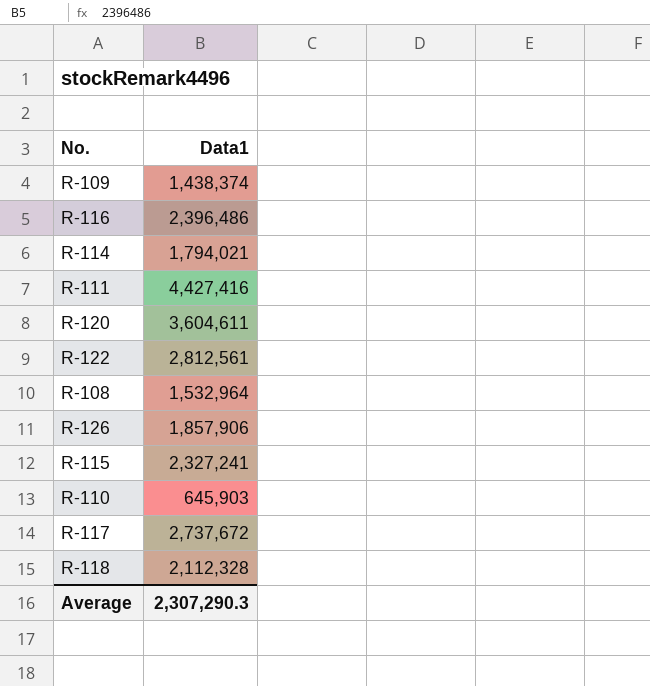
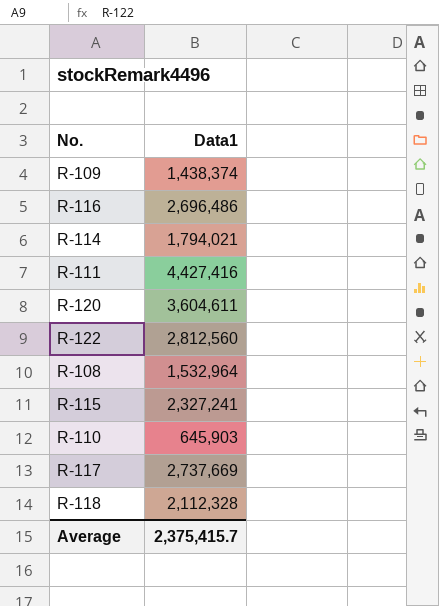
row R-126: 1,857,906 -> none
R-116 | Data1: 2,396,486 -> 2,696,486
R-122 | Data1: 2,812,561 -> 2,812,560
R-117 | Data1: 2,737,672 -> 2,737,669
Average | Data1: 2,307,290.3 -> 2,375,415.7

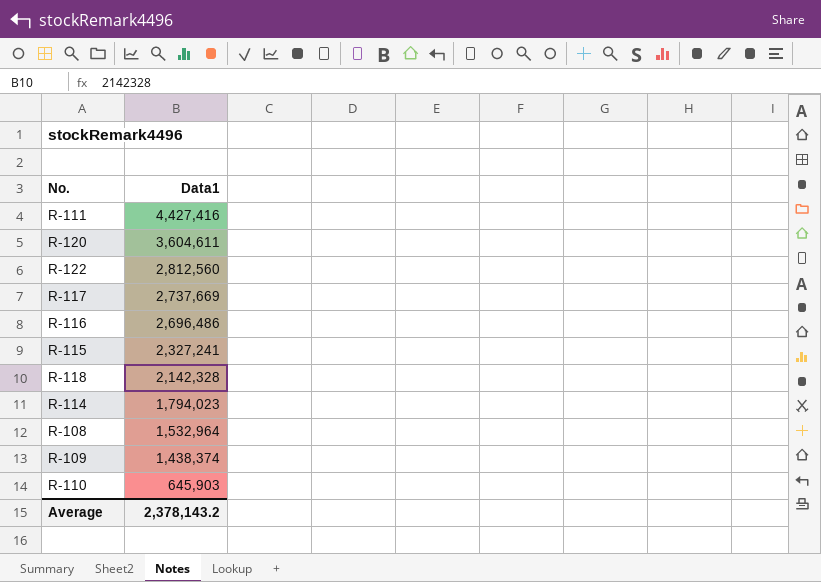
row order: none -> Data1 descending
R-118 | Data1: 2,112,328 -> 2,142,328
R-114 | Data1: 1,794,021 -> 1,794,023
Average | Data1: 2,375,415.7 -> 2,378,143.2

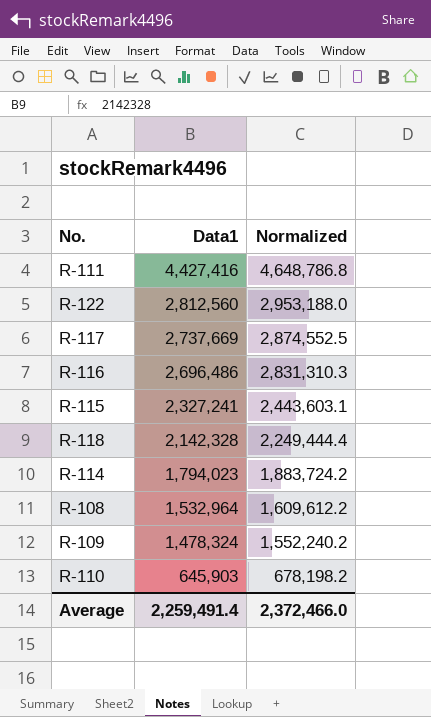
column Normalized | formula: none -> [Data1] * 1.05
row R-120: 3,604,611 -> none
R-109 | Data1: 1,438,374 -> 1,478,324
Average | Data1: 2,378,143.2 -> 2,259,491.4

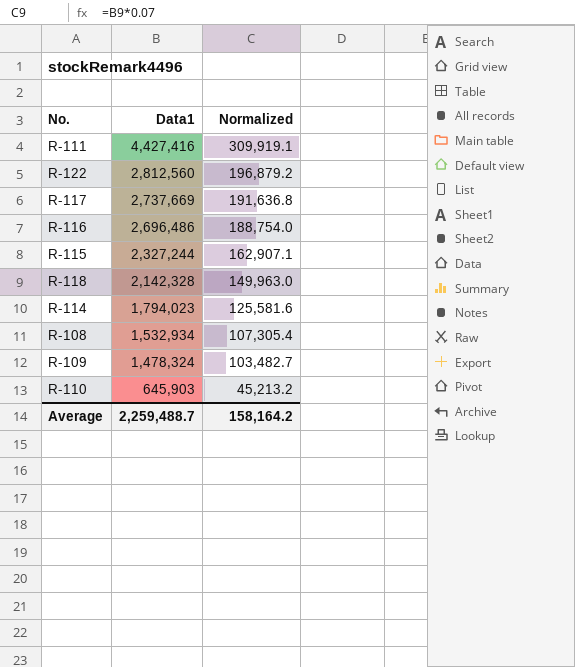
column Normalized | formula: [Data1] * 1.05 -> [Data1] * 0.07
R-115 | Data1: 2,327,241 -> 2,327,244
R-108 | Data1: 1,532,964 -> 1,532,934
Average | Data1: 2,259,491.4 -> 2,259,488.7
Average | Normalized: 2,372,466.0 -> 158,164.2

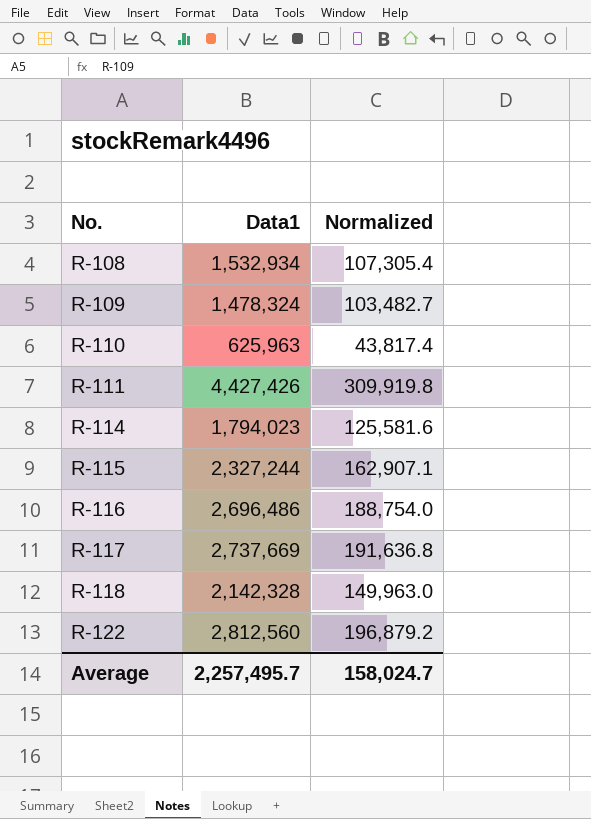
row order: Data1 descending -> No. ascending
R-110 | Data1: 645,903 -> 625,963
R-110 | Normalized: 45,213.2 -> 43,817.4
R-111 | Data1: 4,427,416 -> 4,427,426
R-111 | Normalized: 309,919.1 -> 309,919.8
Average | Data1: 2,259,488.7 -> 2,257,495.7
Average | Normalized: 158,164.2 -> 158,024.7

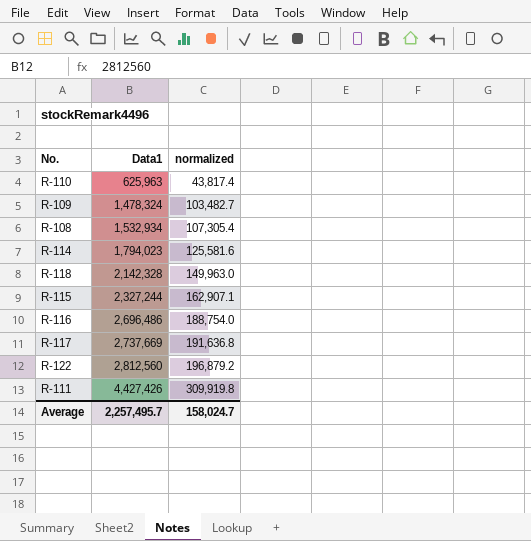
row order: No. ascending -> Data1 ascending
column name: Normalized -> normalized

